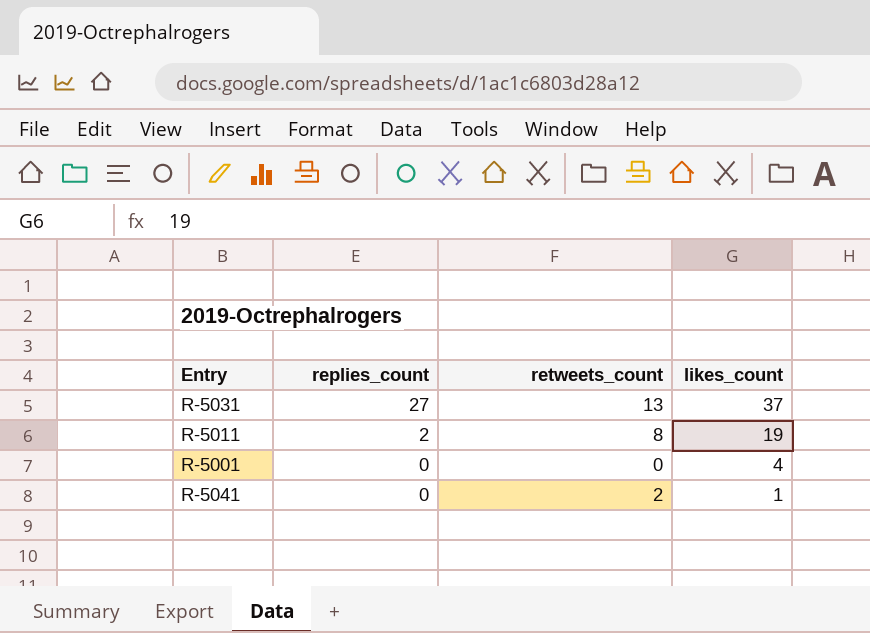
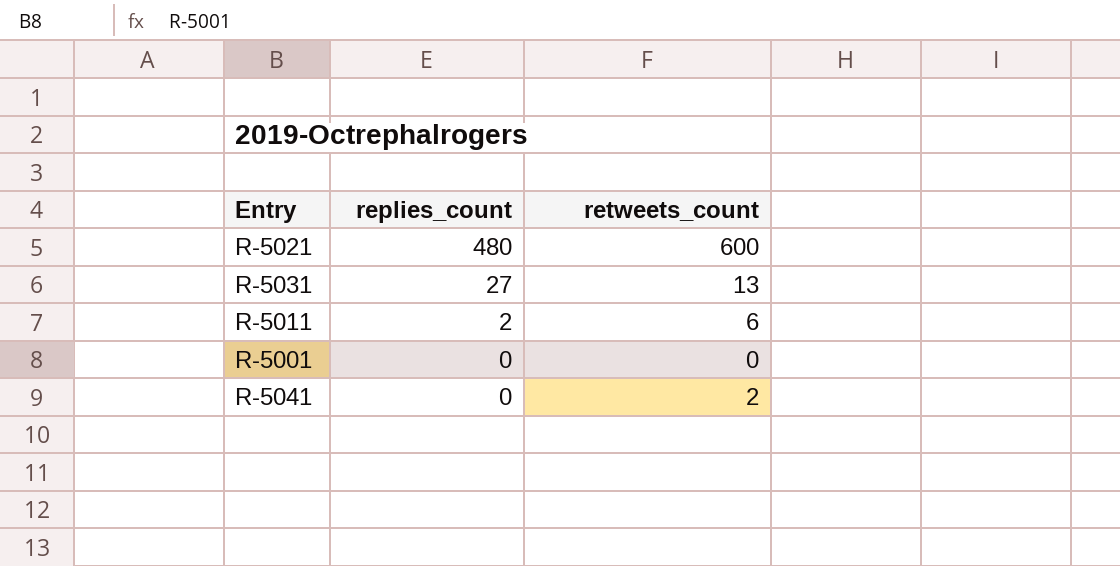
column likes_count | position: 4 -> none
row R-5021: none -> 480 | 600
R-5011 | retweets_count: 8 -> 6

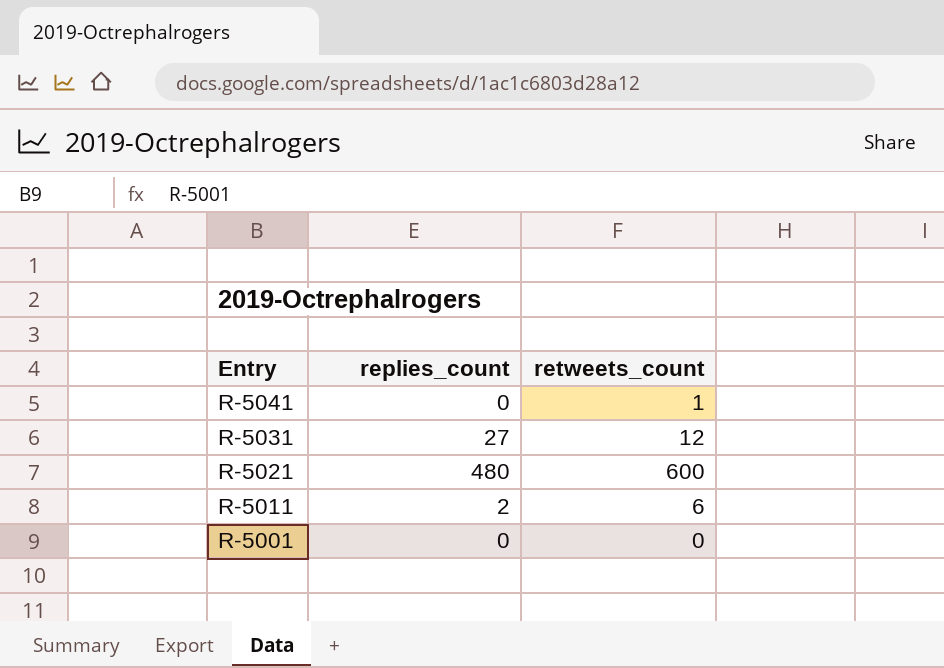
row order: replies_count descending -> Entry descending
R-5041 | retweets_count: 2 -> 1
R-5031 | retweets_count: 13 -> 12

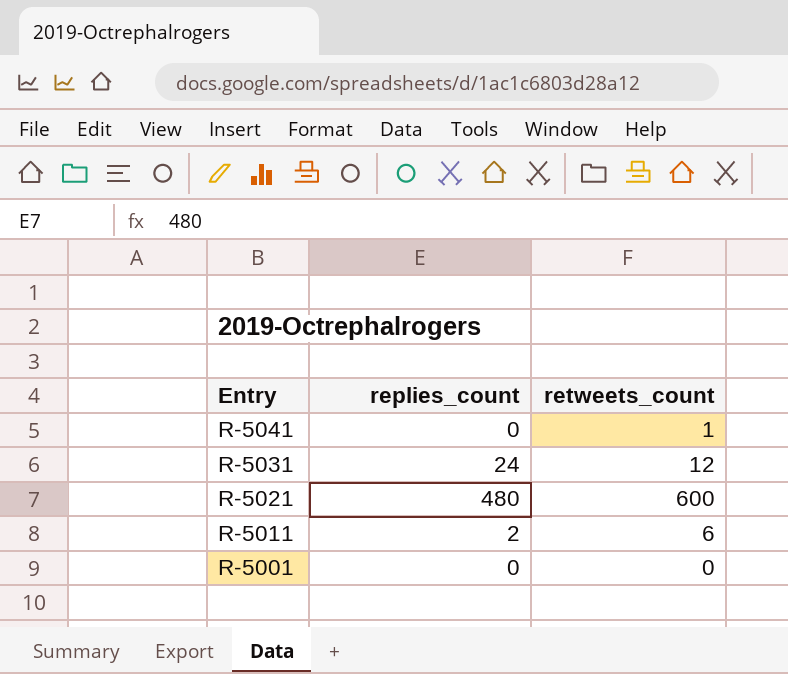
R-5031 | replies_count: 27 -> 24

